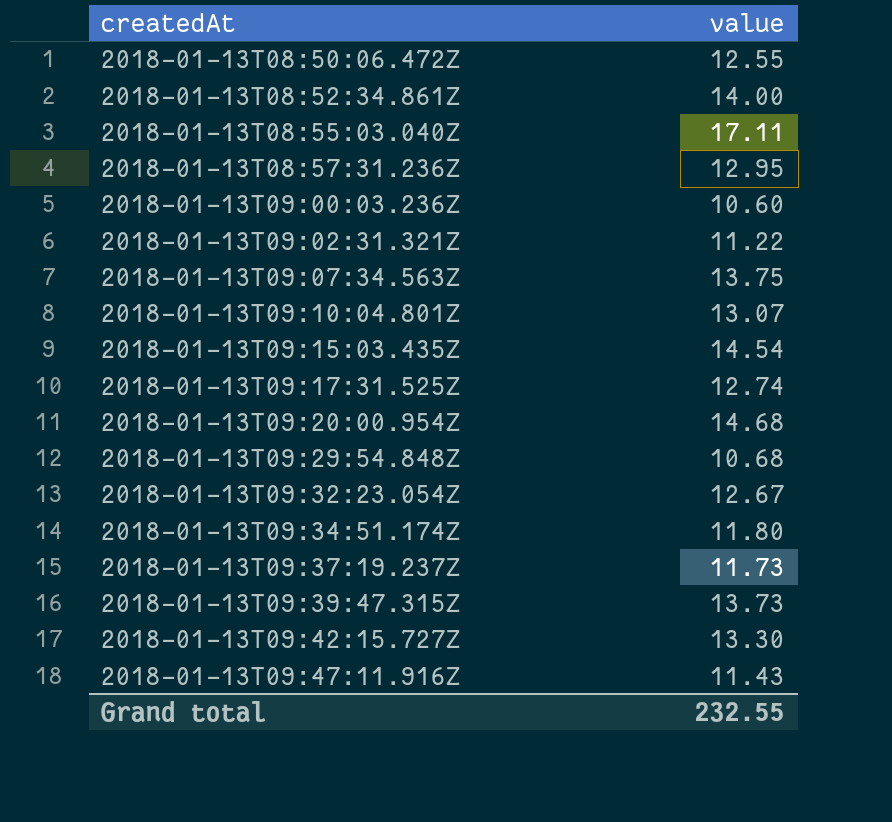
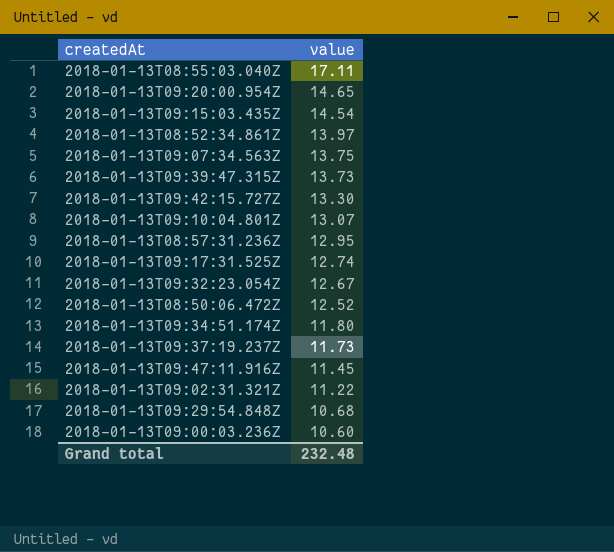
row order: createdAt ascending -> value descending
2018-01-13T09:20:00.954Z | value: 14.68 -> 14.65
2018-01-13T08:52:34.861Z | value: 14.00 -> 13.97
2018-01-13T08:50:06.472Z | value: 12.55 -> 12.52
2018-01-13T09:47:11.916Z | value: 11.43 -> 11.45
Grand total | value: 232.55 -> 232.48

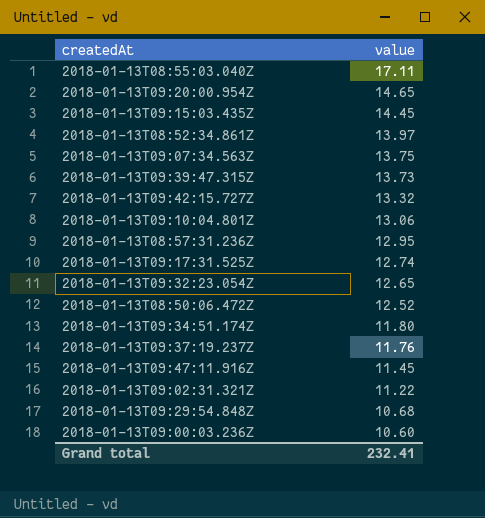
2018-01-13T09:15:03.435Z | value: 14.54 -> 14.45
2018-01-13T09:42:15.727Z | value: 13.30 -> 13.32
2018-01-13T09:10:04.801Z | value: 13.07 -> 13.06
2018-01-13T09:32:23.054Z | value: 12.67 -> 12.65
2018-01-13T09:37:19.237Z | value: 11.73 -> 11.76
Grand total | value: 232.48 -> 232.41

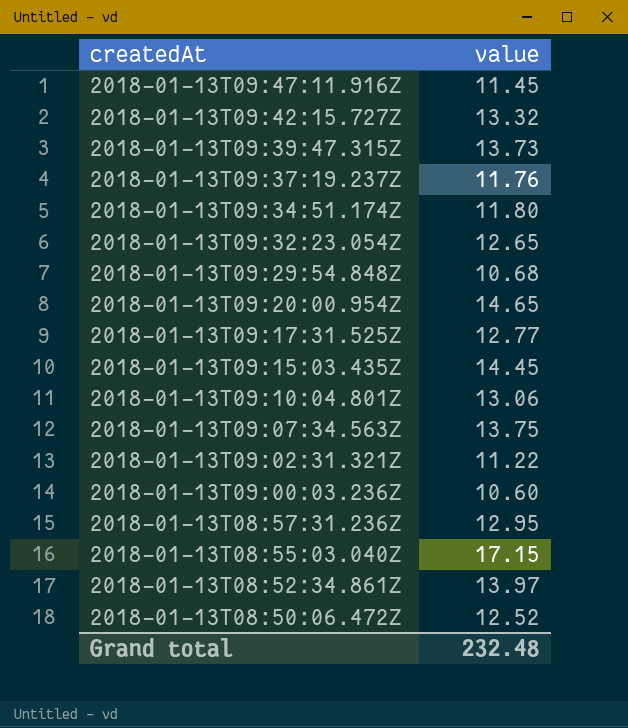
row order: value descending -> createdAt descending
2018-01-13T09:17:31.525Z | value: 12.74 -> 12.77
2018-01-13T08:55:03.040Z | value: 17.11 -> 17.15
Grand total | value: 232.41 -> 232.48

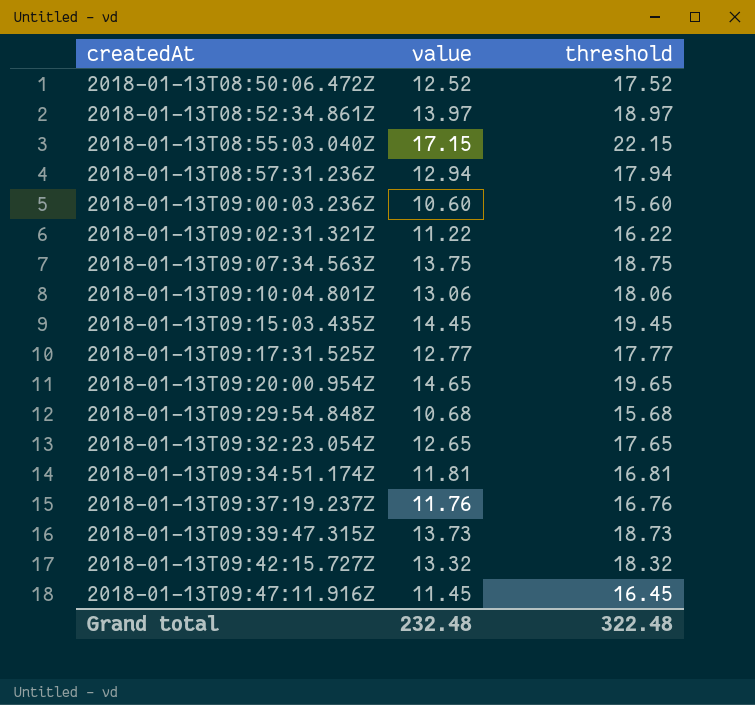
row order: createdAt descending -> createdAt ascending
column threshold | formula: none -> [value] + 5
2018-01-13T08:57:31.236Z | value: 12.95 -> 12.94
2018-01-13T09:34:51.174Z | value: 11.80 -> 11.81

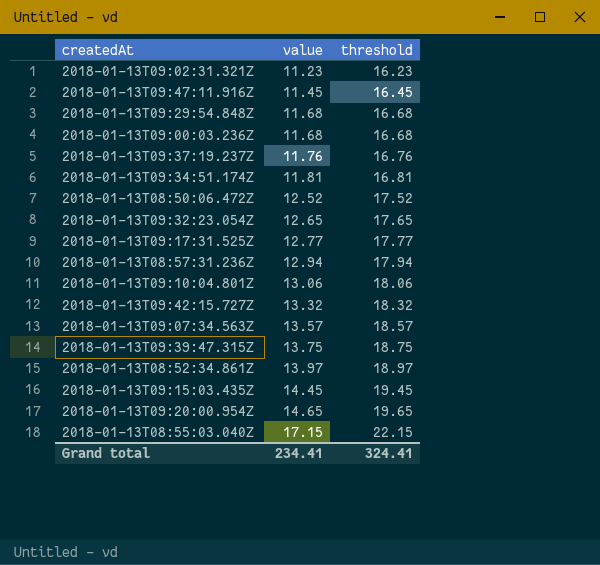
row order: createdAt ascending -> value ascending
2018-01-13T09:02:31.321Z | value: 11.22 -> 11.23
2018-01-13T09:02:31.321Z | threshold: 16.22 -> 16.23
2018-01-13T09:29:54.848Z | value: 10.68 -> 11.68
2018-01-13T09:29:54.848Z | threshold: 15.68 -> 16.68
2018-01-13T09:00:03.236Z | value: 10.60 -> 11.68
2018-01-13T09:00:03.236Z | threshold: 15.60 -> 16.68
2018-01-13T09:07:34.563Z | value: 13.75 -> 13.57
2018-01-13T09:07:34.563Z | threshold: 18.75 -> 18.57
2018-01-13T09:39:47.315Z | value: 13.73 -> 13.75
2018-01-13T09:39:47.315Z | threshold: 18.73 -> 18.75
Grand total | value: 232.48 -> 234.41
Grand total | threshold: 322.48 -> 324.41

